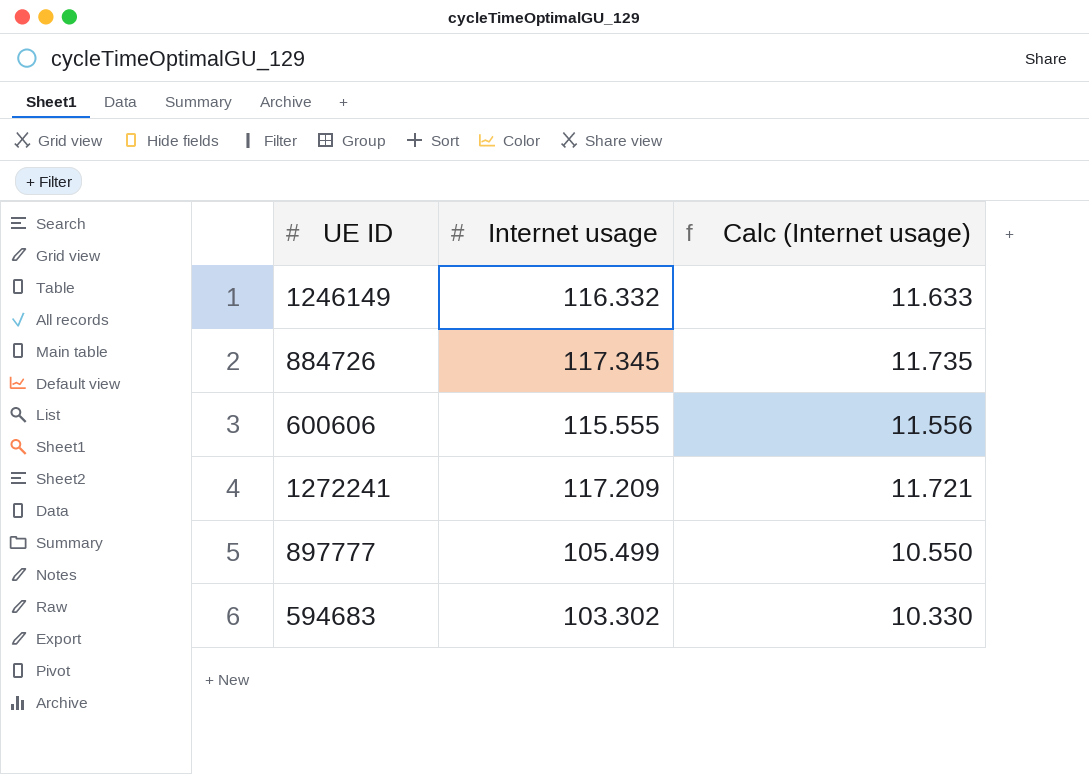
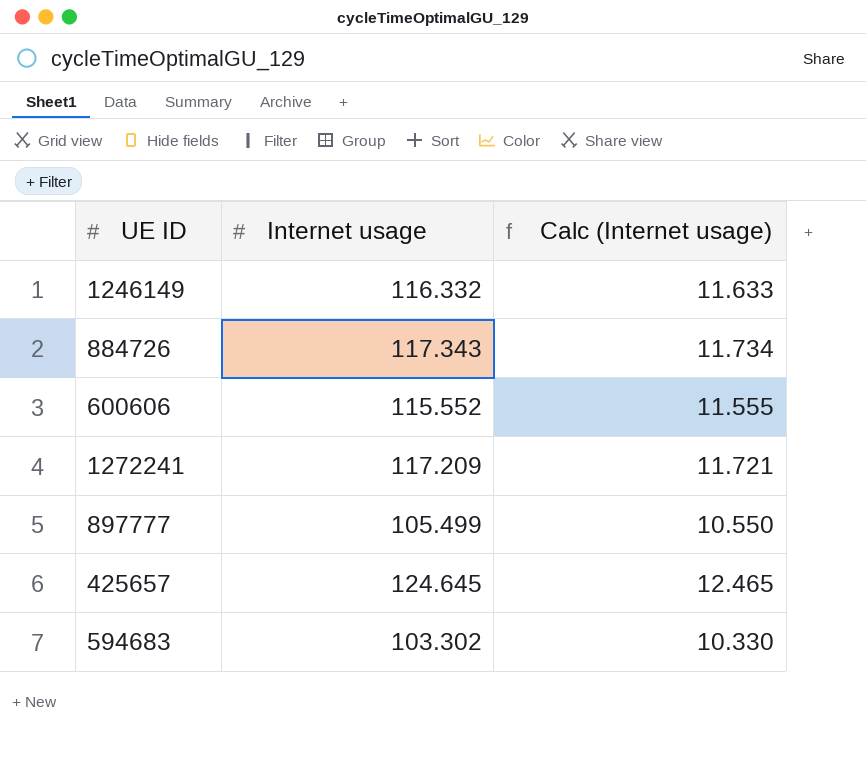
884726 | Internet usage: 117.345 -> 117.343
884726 | Calc (Internet usage): 11.735 -> 11.734
600606 | Internet usage: 115.555 -> 115.552
600606 | Calc (Internet usage): 11.556 -> 11.555
row 425657: none -> 124.645 | 12.465

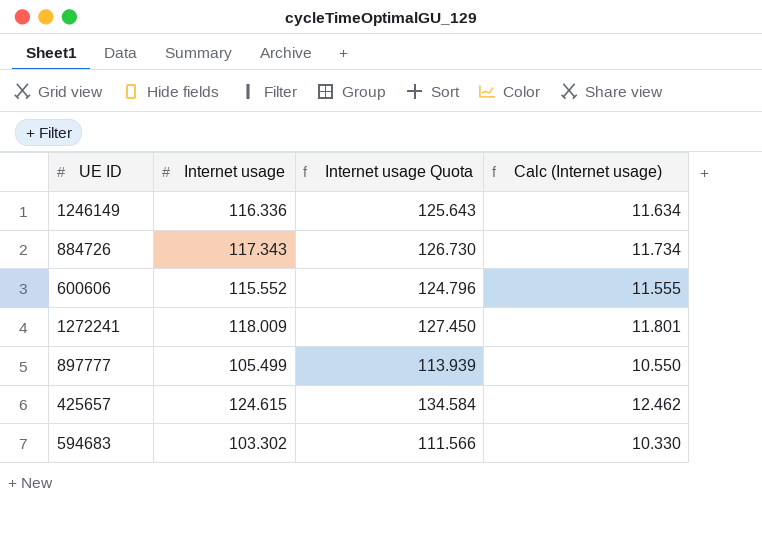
column Internet usage Quota | formula: none -> [Internet usage] * 1.08
1246149 | Internet usage: 116.332 -> 116.336
1246149 | Calc (Internet usage): 11.633 -> 11.634
1272241 | Internet usage: 117.209 -> 118.009
1272241 | Calc (Internet usage): 11.721 -> 11.801
425657 | Internet usage: 124.645 -> 124.615
425657 | Calc (Internet usage): 12.465 -> 12.462

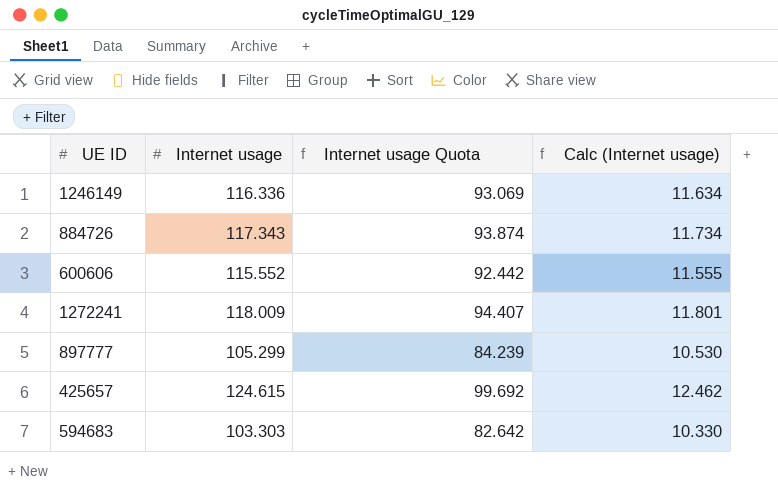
column Internet usage Quota | formula: [Internet usage] * 1.08 -> [Internet usage] * 0.8
897777 | Internet usage: 105.499 -> 105.299
897777 | Calc (Internet usage): 10.550 -> 10.530
594683 | Internet usage: 103.302 -> 103.303

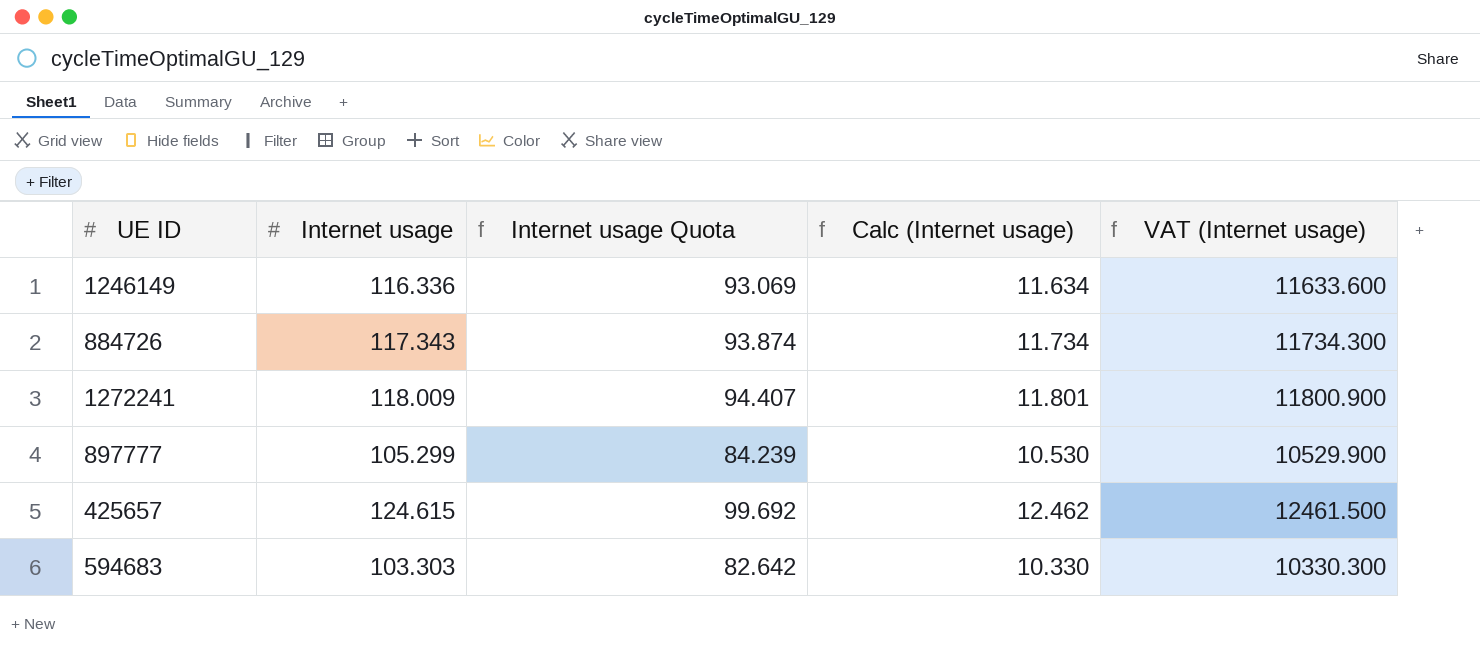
column VAT (Internet usage) | formula: none -> [Internet usage] * 100
row 600606: 115.552 | 92.442 | 11.555 -> none

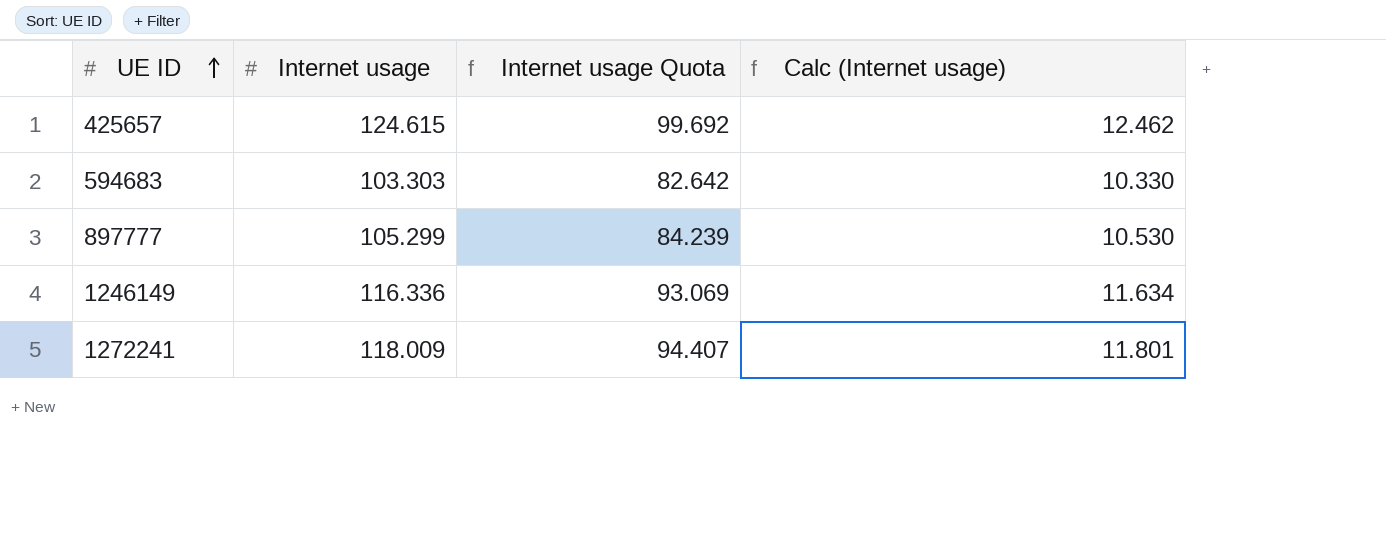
row order: none -> UE ID ascending
column VAT (Internet usage) | formula: [Internet usage] * 100 -> none
row 884726: 117.343 | 93.874 | 11.734 | 11734.300 -> none

